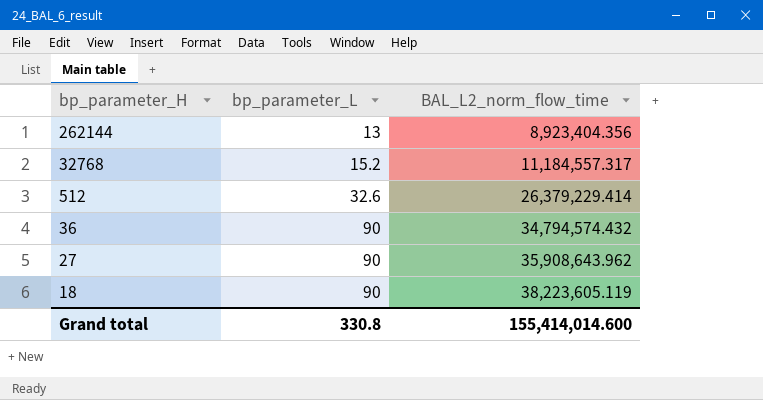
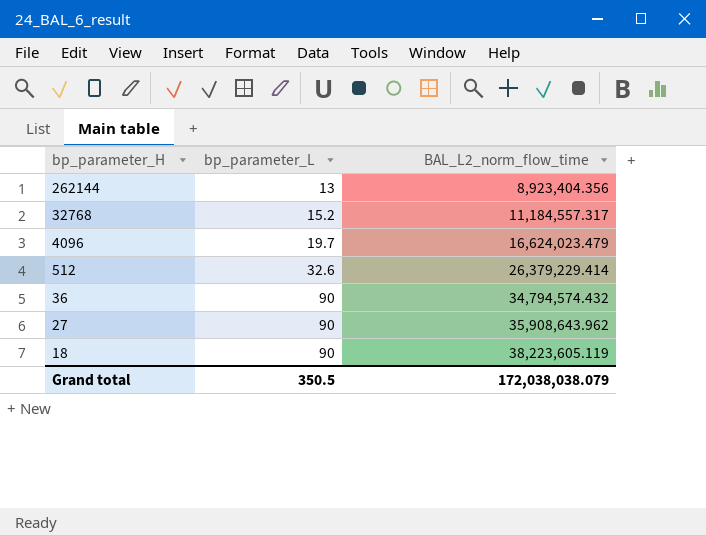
row 4096: none -> 19.7 | 16,624,023.479
Grand total | bp_parameter_L: 330.8 -> 350.5
Grand total | BAL_L2_norm_flow_time: 155,414,014.600 -> 172,038,038.079

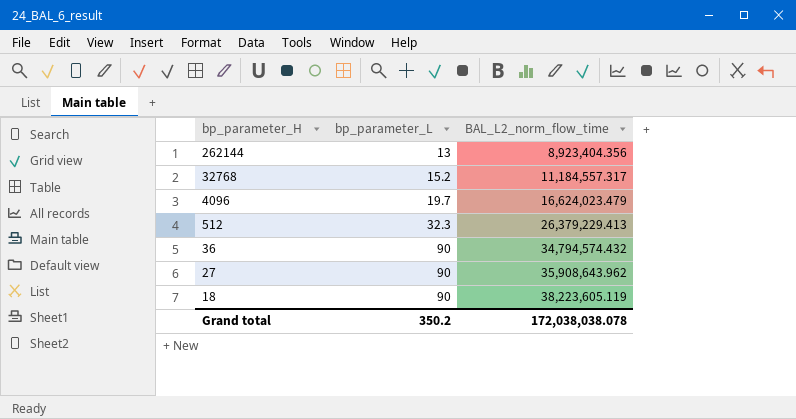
512 | bp_parameter_L: 32.6 -> 32.3
512 | BAL_L2_norm_flow_time: 26,379,229.414 -> 26,379,229.413
Grand total | bp_parameter_L: 350.5 -> 350.2
Grand total | BAL_L2_norm_flow_time: 172,038,038.079 -> 172,038,038.078

